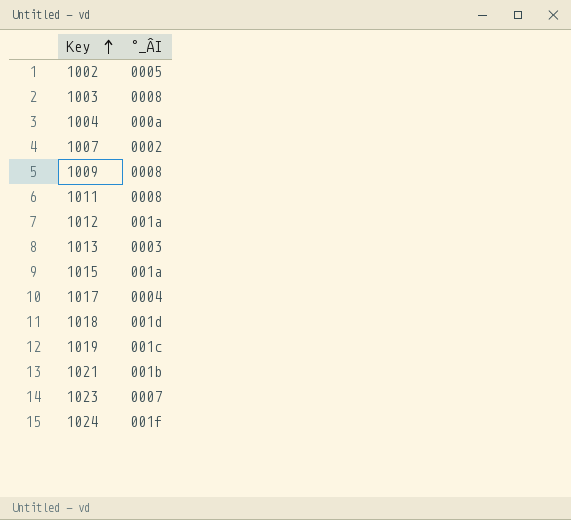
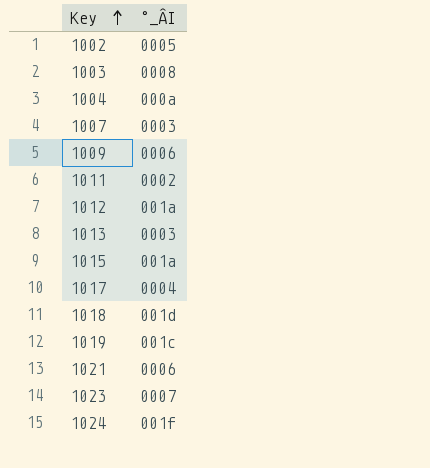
1007 | °_ÂI: 0002 -> 0003
1009 | °_ÂI: 0008 -> 0006
1011 | °_ÂI: 0008 -> 0002
1021 | °_ÂI: 001b -> 0006

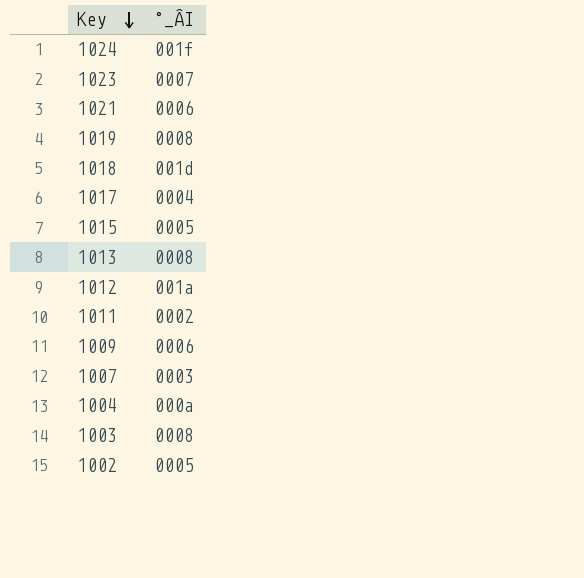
row order: Key ascending -> Key descending
1019 | °_ÂI: 001c -> 0008
1015 | °_ÂI: 001a -> 0005
1013 | °_ÂI: 0003 -> 0008

